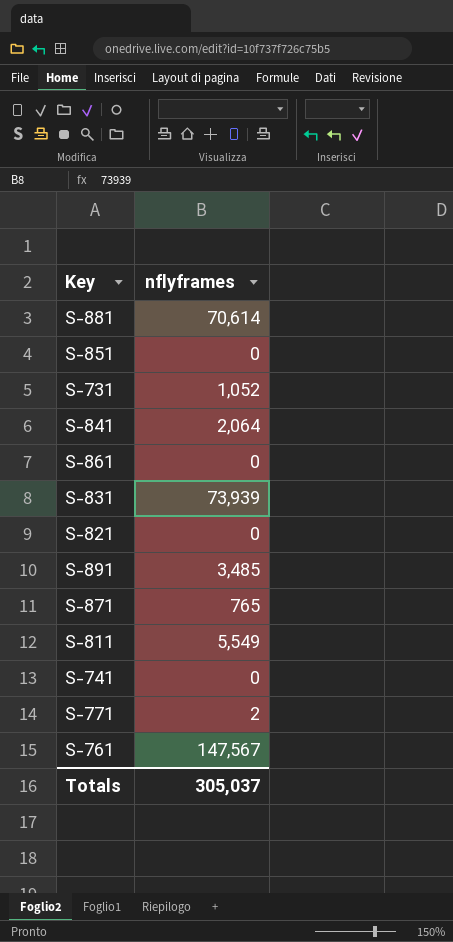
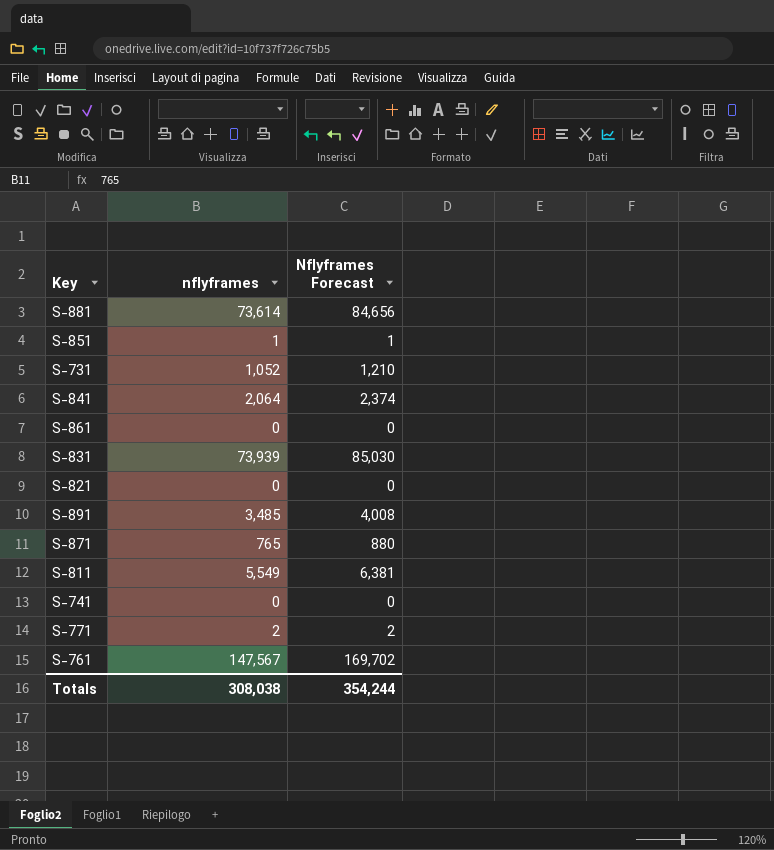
column Nflyframes Forecast | formula: none -> [nflyframes] * 1.15
S-881 | nflyframes: 70,614 -> 73,614
S-851 | nflyframes: 0 -> 1
Totals | nflyframes: 305,037 -> 308,038

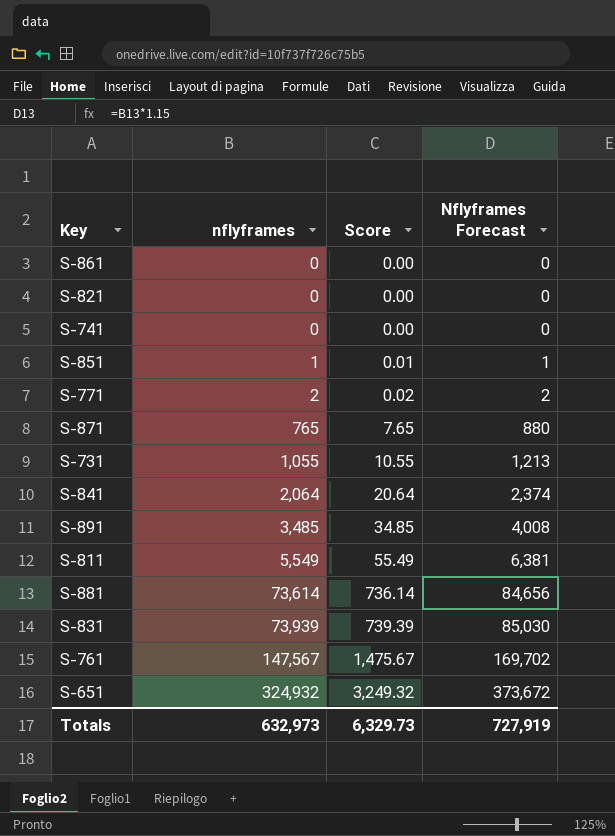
row order: none -> nflyframes ascending
column Score | formula: none -> [nflyframes] * 0.01
S-731 | nflyframes: 1,052 -> 1,055
S-731 | Nflyframes Forecast: 1,210 -> 1,213
row S-651: none -> 324,932 | 3,249.32 | 373,672
Totals | nflyframes: 308,038 -> 632,973
Totals | Nflyframes Forecast: 354,244 -> 727,919

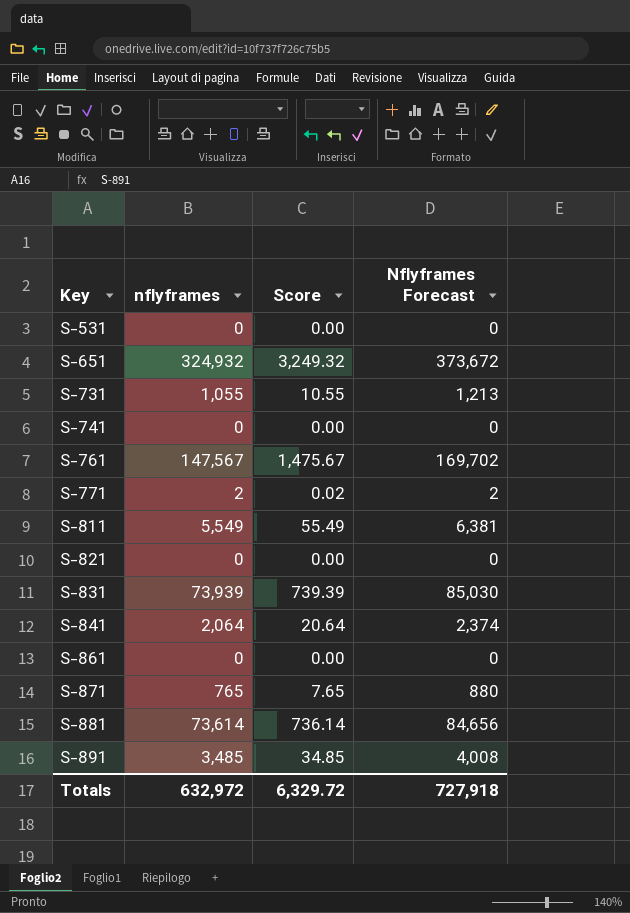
row order: nflyframes ascending -> Key ascending
row S-851: 1 | 0.01 | 1 -> none
row S-531: none -> 0 | 0.00 | 0
Totals | nflyframes: 632,973 -> 632,972
Totals | Score: 6,329.73 -> 6,329.72
Totals | Nflyframes Forecast: 727,919 -> 727,918

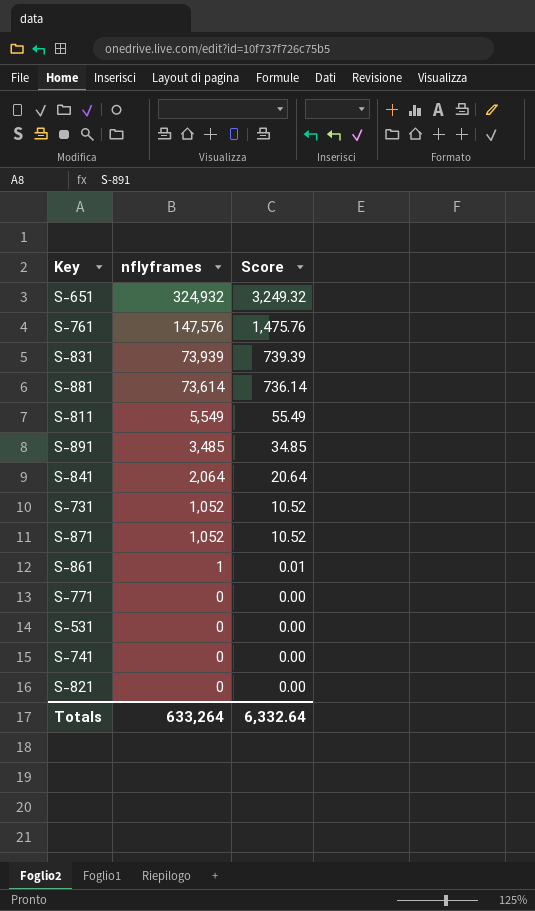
row order: Key ascending -> nflyframes descending
column Nflyframes Forecast | formula: [nflyframes] * 1.15 -> none
S-761 | nflyframes: 147,567 -> 147,576
S-761 | Score: 1,475.67 -> 1,475.76
S-731 | nflyframes: 1,055 -> 1,052
S-731 | Score: 10.55 -> 10.52
S-871 | nflyframes: 765 -> 1,052
S-871 | Score: 7.65 -> 10.52
S-861 | nflyframes: 0 -> 1
S-861 | Score: 0.00 -> 0.01
S-771 | nflyframes: 2 -> 0
S-771 | Score: 0.02 -> 0.00
Totals | nflyframes: 632,972 -> 633,264
Totals | Score: 6,329.72 -> 6,332.64

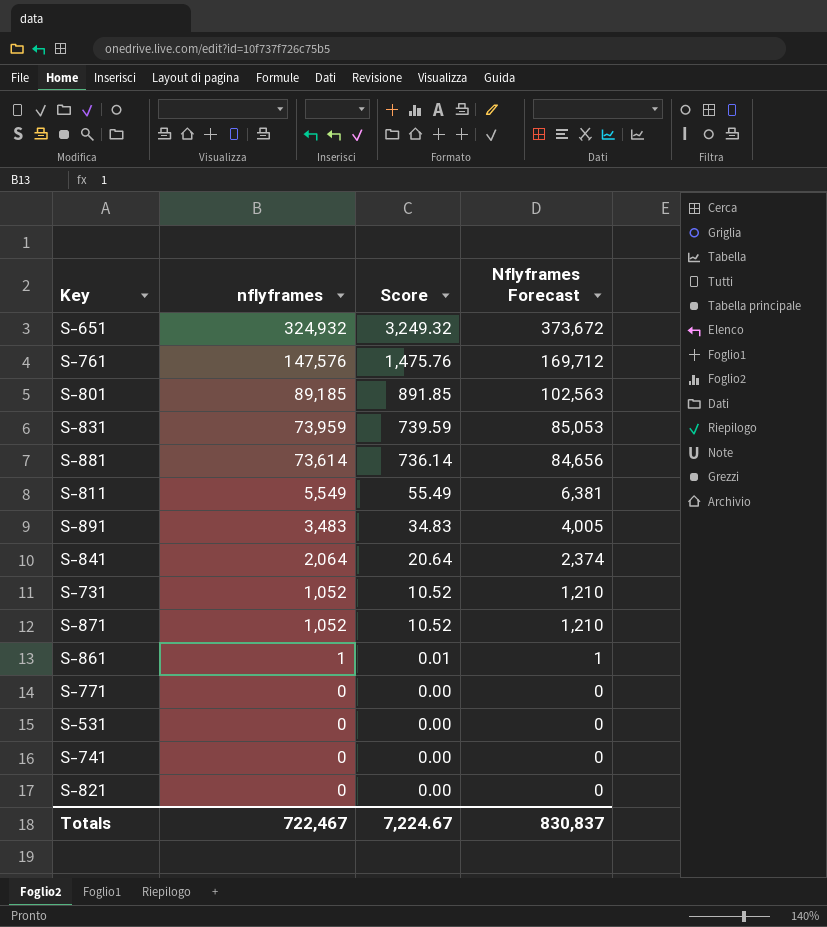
column Nflyframes Forecast | formula: none -> [nflyframes] * 1.15
row S-801: none -> 89,185 | 891.85 | 102,563
S-831 | nflyframes: 73,939 -> 73,959
S-831 | Score: 739.39 -> 739.59
S-891 | nflyframes: 3,485 -> 3,483
S-891 | Score: 34.85 -> 34.83
Totals | nflyframes: 633,264 -> 722,467
Totals | Score: 6,332.64 -> 7,224.67

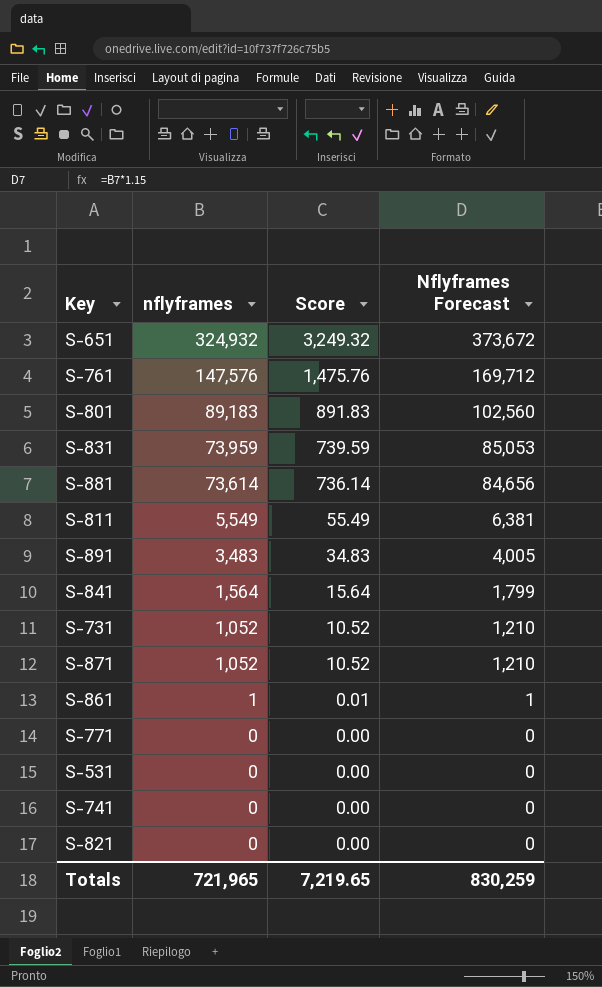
S-801 | nflyframes: 89,185 -> 89,183
S-801 | Score: 891.85 -> 891.83
S-801 | Nflyframes Forecast: 102,563 -> 102,560
S-841 | nflyframes: 2,064 -> 1,564
S-841 | Score: 20.64 -> 15.64
S-841 | Nflyframes Forecast: 2,374 -> 1,799
Totals | nflyframes: 722,467 -> 721,965
Totals | Score: 7,224.67 -> 7,219.65
Totals | Nflyframes Forecast: 830,837 -> 830,259

